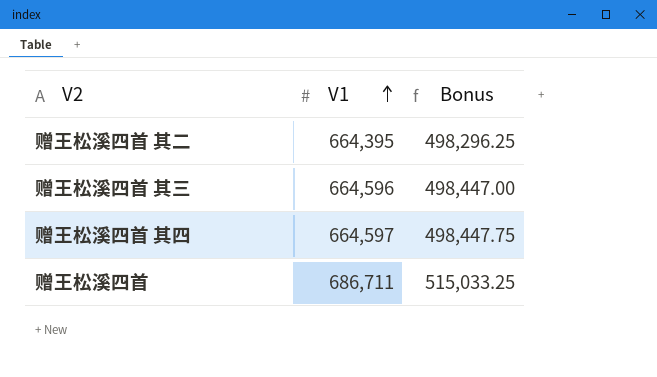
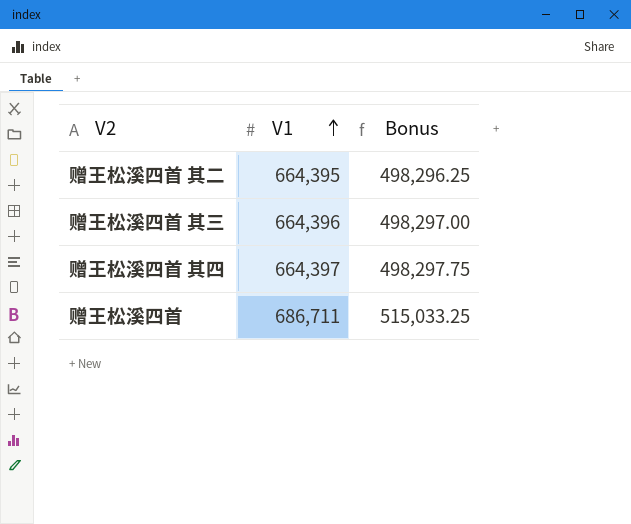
赠王松溪四首 其三 | V1: 664,596 -> 664,396
赠王松溪四首 其三 | Bonus: 498,447.00 -> 498,297.00
赠王松溪四首 其四 | V1: 664,597 -> 664,397
赠王松溪四首 其四 | Bonus: 498,447.75 -> 498,297.75

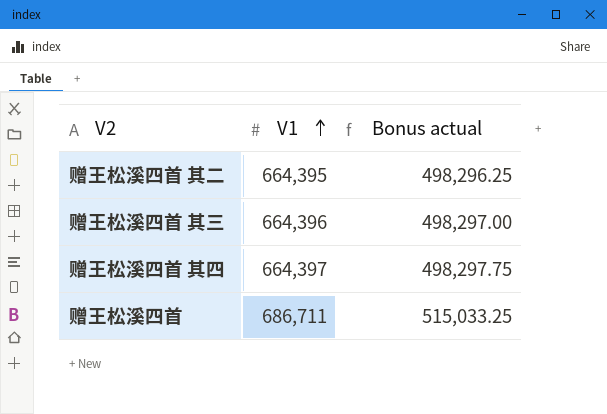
column name: Bonus -> Bonus actual

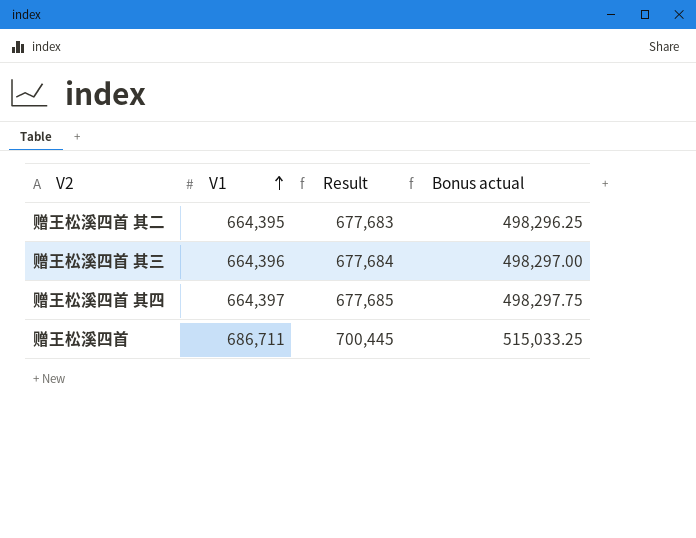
column Result | formula: none -> [V1] * 1.02

